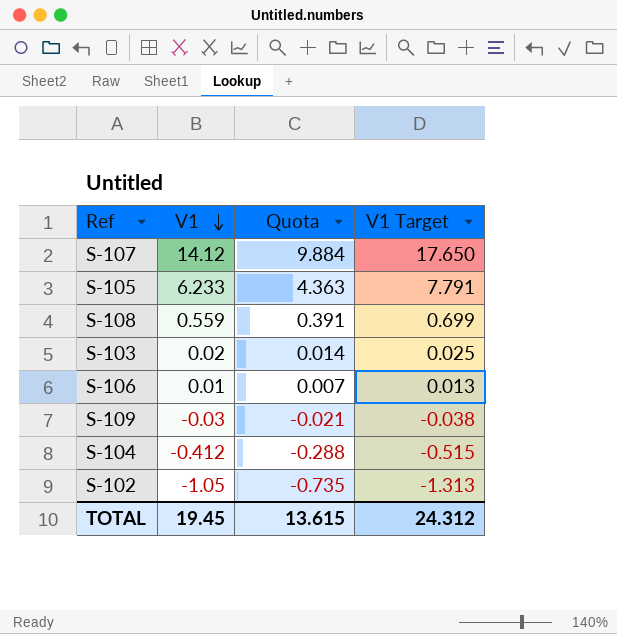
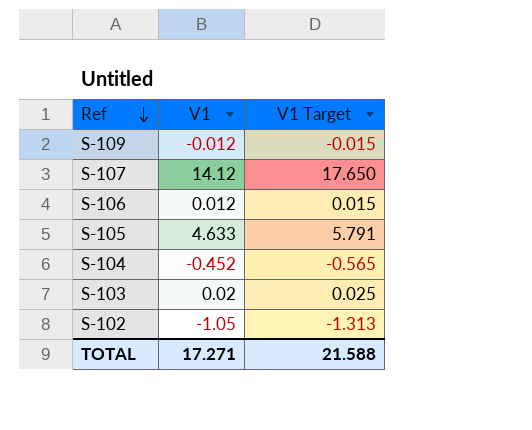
row order: V1 descending -> Ref descending
column Quota | formula: [V1] * 0.7 -> none
row S-108: 0.559 | 0.391 | 0.699 -> none
S-109 | V1: -0.03 -> -0.012
S-109 | V1 Target: -0.038 -> -0.015
S-106 | V1: 0.01 -> 0.012
S-106 | V1 Target: 0.013 -> 0.015
S-105 | V1: 6.233 -> 4.633
S-105 | V1 Target: 7.791 -> 5.791
S-104 | V1: -0.412 -> -0.452
S-104 | V1 Target: -0.515 -> -0.565
TOTAL | V1: 19.45 -> 17.271
TOTAL | V1 Target: 24.312 -> 21.588

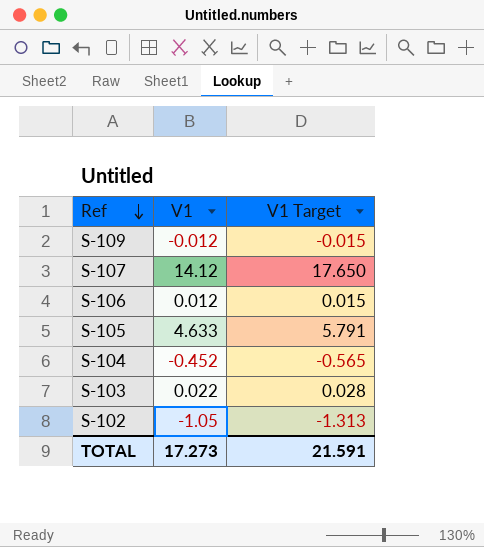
S-103 | V1: 0.02 -> 0.022
S-103 | V1 Target: 0.025 -> 0.028
TOTAL | V1: 17.271 -> 17.273
TOTAL | V1 Target: 21.588 -> 21.591

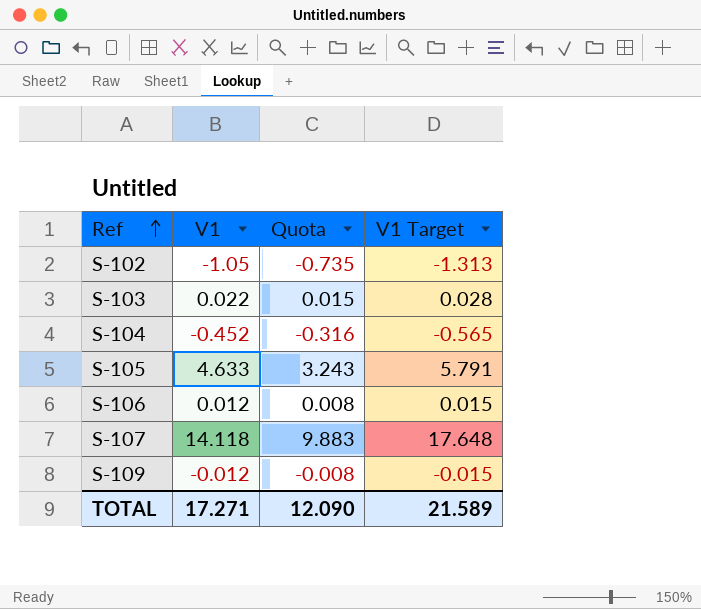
row order: Ref descending -> Ref ascending
column Quota | formula: none -> [V1] * 0.7
S-107 | V1: 14.12 -> 14.118
S-107 | V1 Target: 17.650 -> 17.648
TOTAL | V1: 17.273 -> 17.271
TOTAL | V1 Target: 21.591 -> 21.589

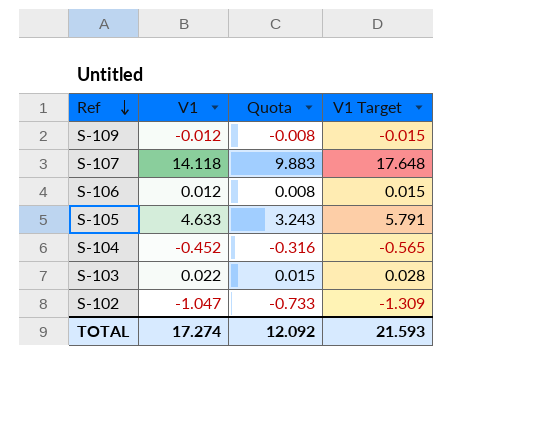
row order: Ref ascending -> Ref descending
S-102 | V1: -1.05 -> -1.047
S-102 | Quota: -0.735 -> -0.733
S-102 | V1 Target: -1.313 -> -1.309
TOTAL | V1: 17.271 -> 17.274
TOTAL | Quota: 12.090 -> 12.092
TOTAL | V1 Target: 21.589 -> 21.593

